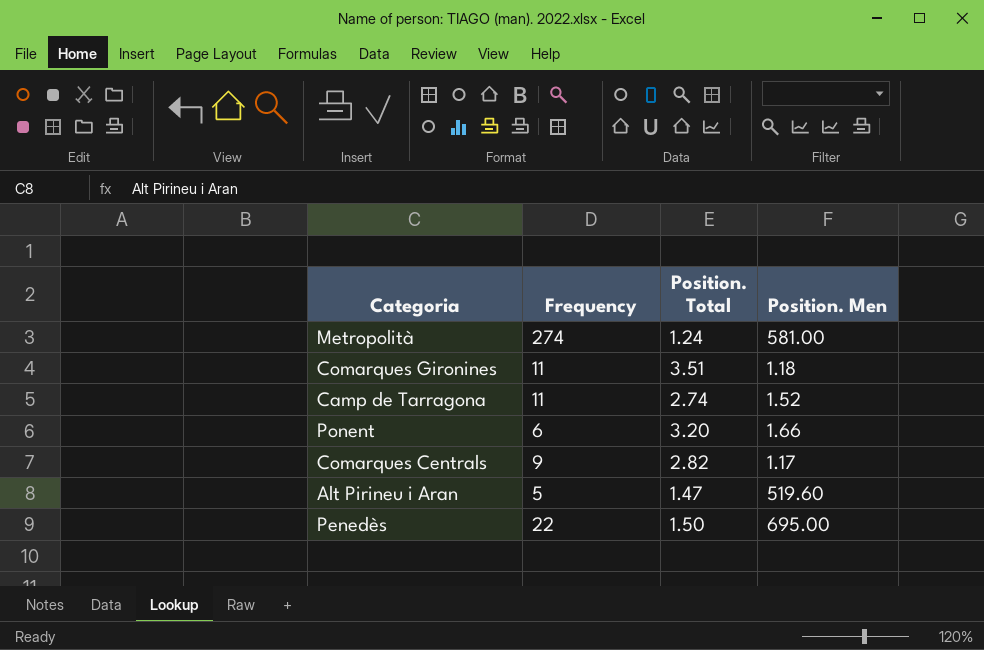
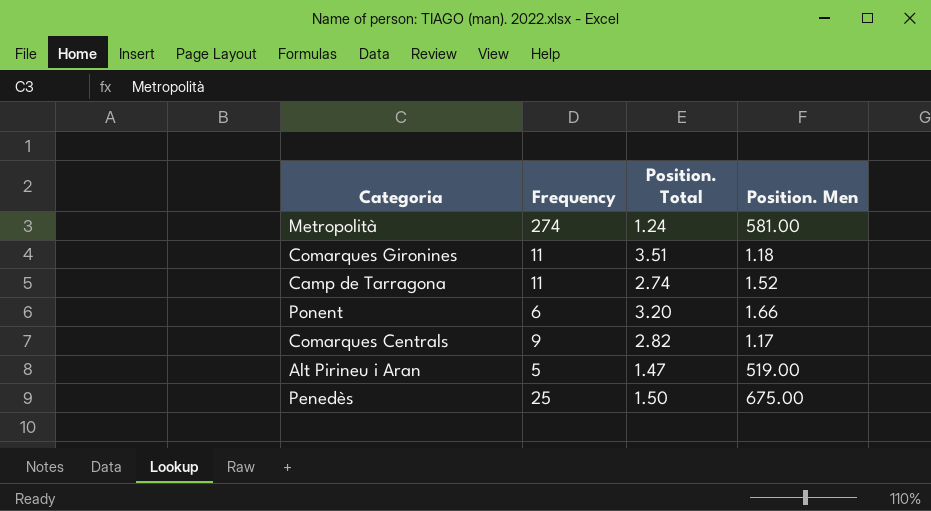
Alt Pirineu i Aran | Position. Men: 519.60 -> 519.00
Penedès | Frequency: 22 -> 25
Penedès | Position. Men: 695.00 -> 675.00

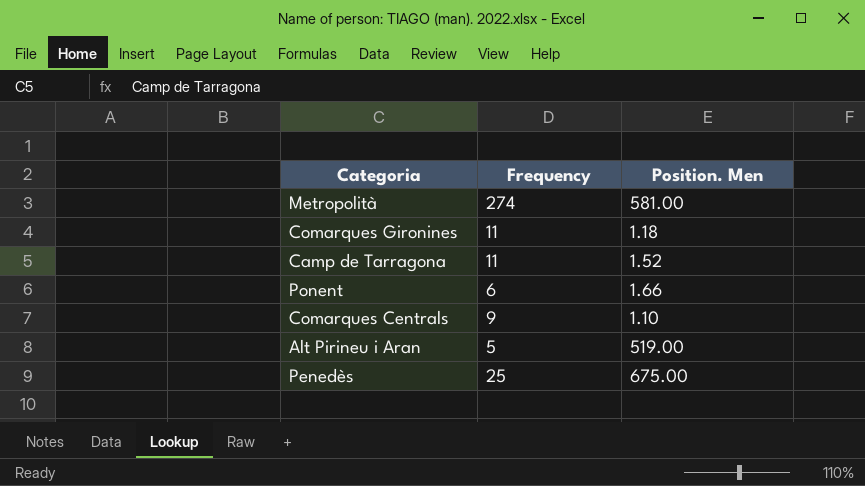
column Position. Total | position: 3 -> none
Comarques Centrals | Position. Men: 1.17 -> 1.10

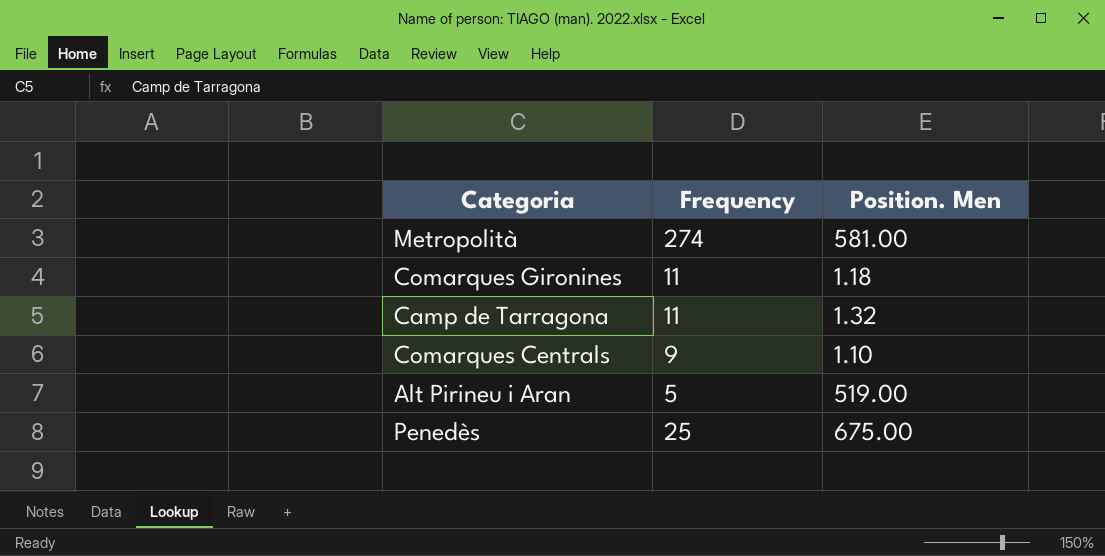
row Ponent: 6 | 1.66 -> none
Camp de Tarragona | Position. Men: 1.52 -> 1.32

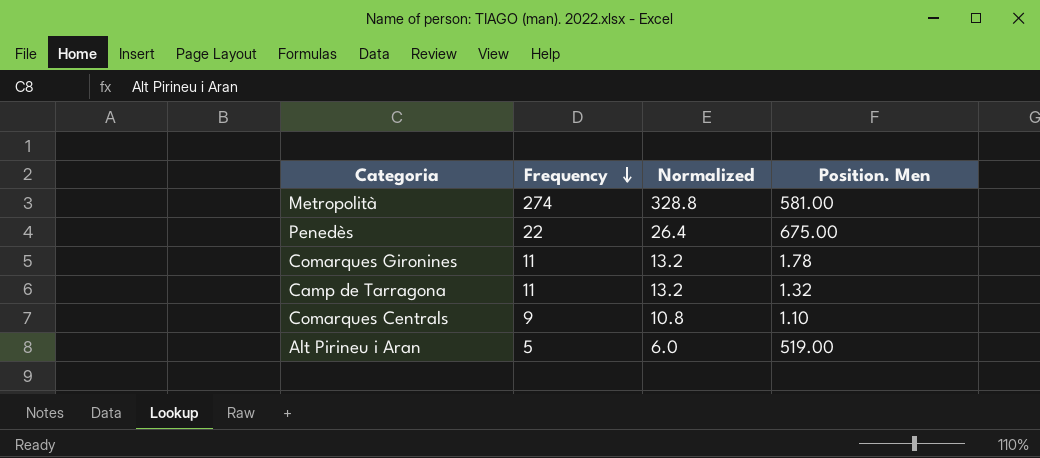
row order: none -> Frequency descending
column Normalized | formula: none -> [Frequency] * 1.2
Penedès | Frequency: 25 -> 22
Comarques Gironines | Position. Men: 1.18 -> 1.78

